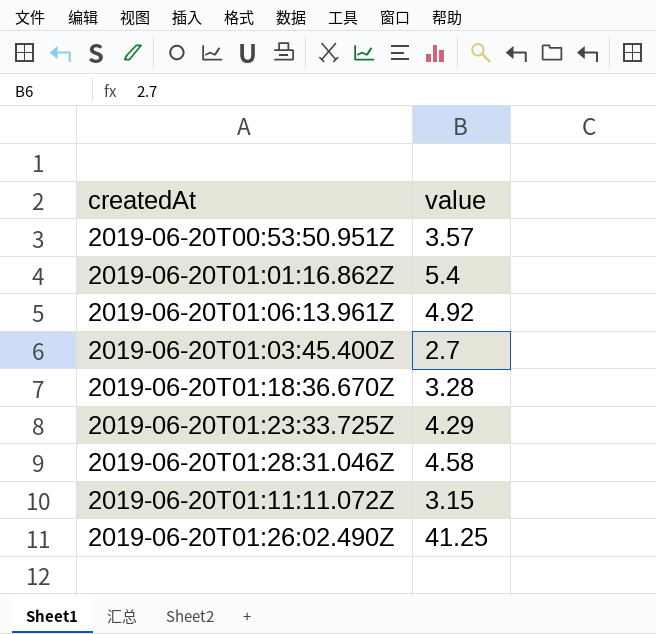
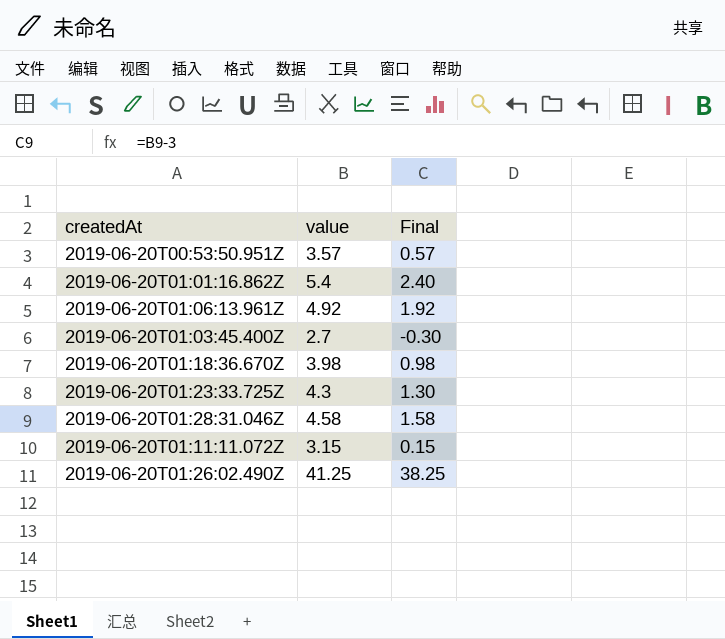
column Final | formula: none -> [value] - 3
2019-06-20T01:18:36.670Z | value: 3.28 -> 3.98
2019-06-20T01:23:33.725Z | value: 4.29 -> 4.3

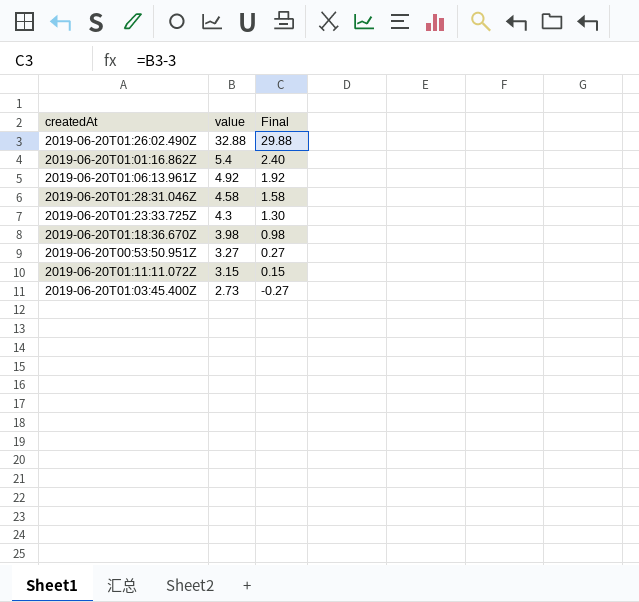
row order: none -> value descending
2019-06-20T01:26:02.490Z | value: 41.25 -> 32.88
2019-06-20T01:26:02.490Z | Final: 38.25 -> 29.88
2019-06-20T00:53:50.951Z | value: 3.57 -> 3.27
2019-06-20T00:53:50.951Z | Final: 0.57 -> 0.27
2019-06-20T01:03:45.400Z | value: 2.7 -> 2.73
2019-06-20T01:03:45.400Z | Final: -0.30 -> -0.27

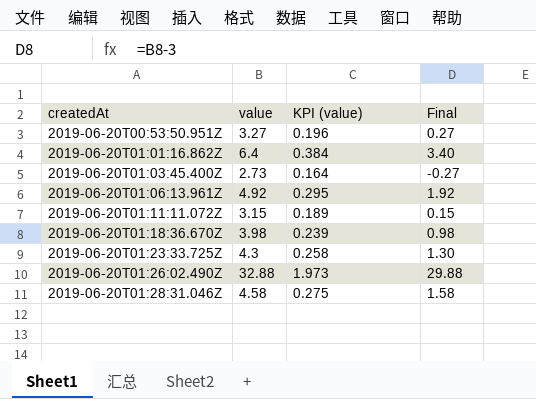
row order: value descending -> createdAt ascending
column KPI (value) | formula: none -> [value] * 0.06
2019-06-20T01:01:16.862Z | value: 5.4 -> 6.4
2019-06-20T01:01:16.862Z | Final: 2.40 -> 3.40

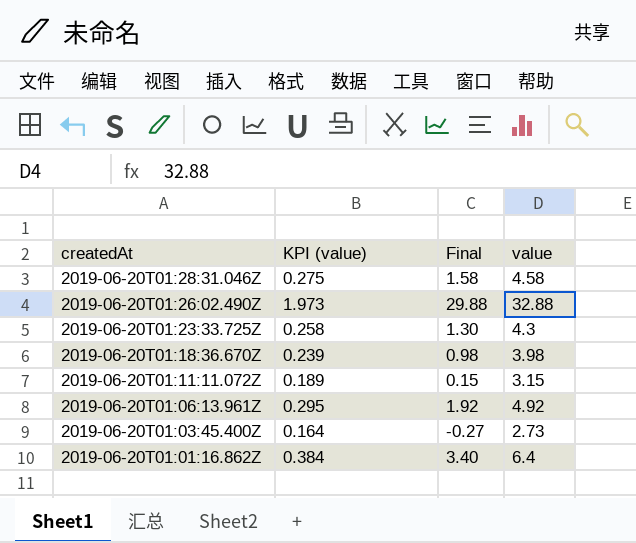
row order: createdAt ascending -> createdAt descending
column value | position: 2 -> 4
row 2019-06-20T00:53:50.951Z: 3.27 | 0.196 | 0.27 -> none

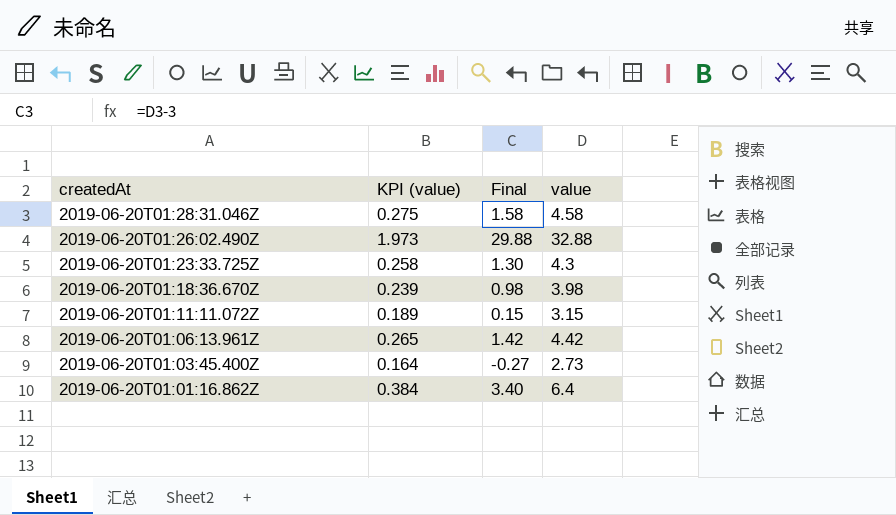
2019-06-20T01:06:13.961Z | KPI (value): 0.295 -> 0.265
2019-06-20T01:06:13.961Z | Final: 1.92 -> 1.42
2019-06-20T01:06:13.961Z | value: 4.92 -> 4.42

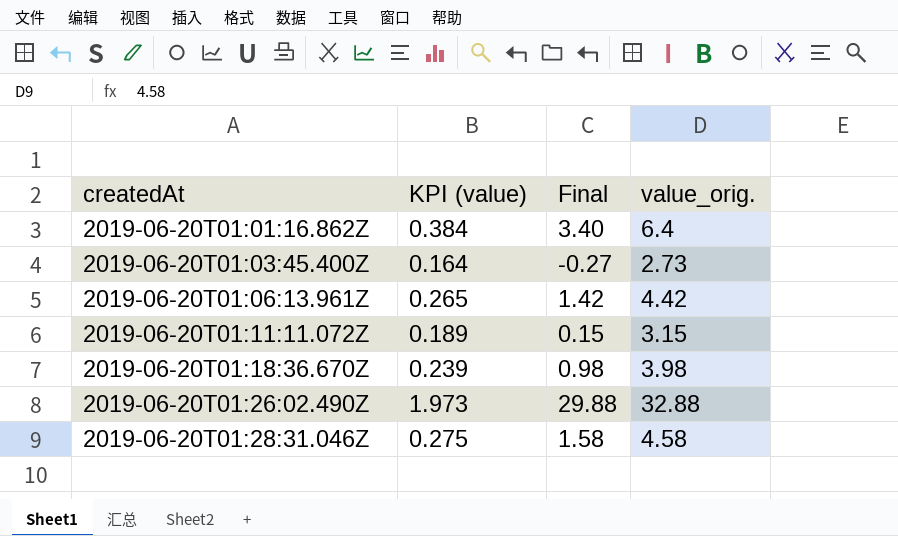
row order: createdAt descending -> createdAt ascending
column name: value -> value_orig.
row 2019-06-20T01:23:33.725Z: 0.258 | 1.30 | 4.3 -> none

